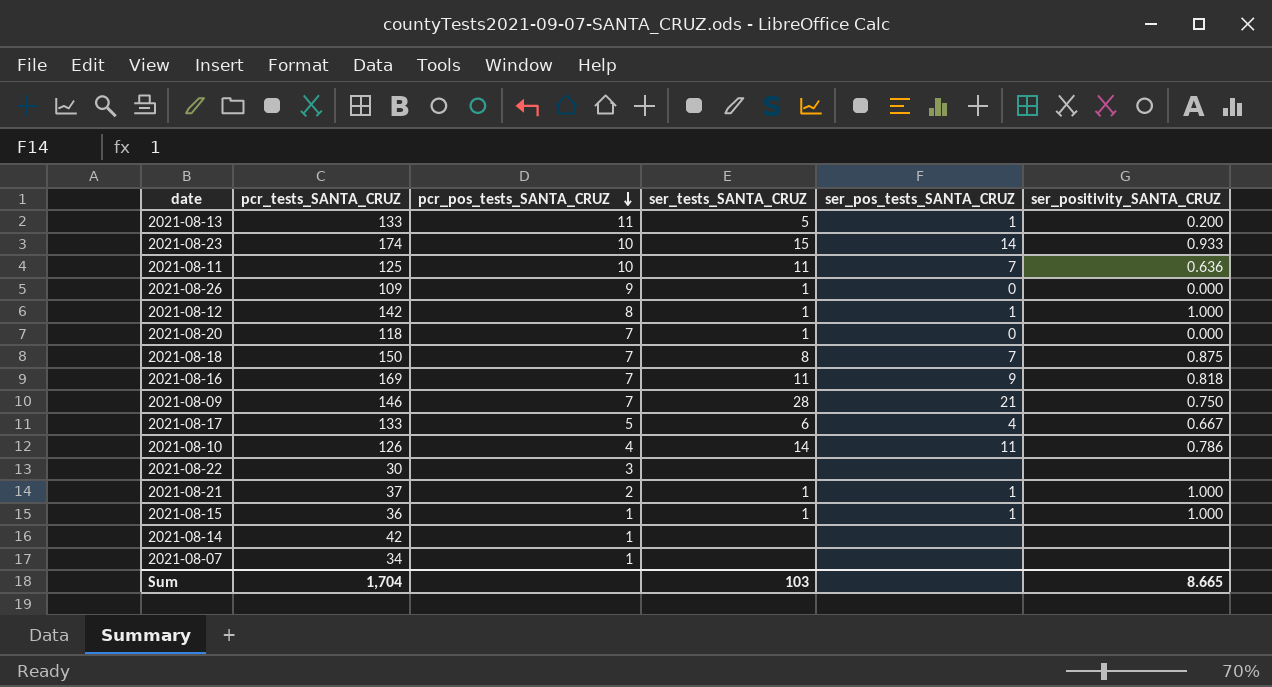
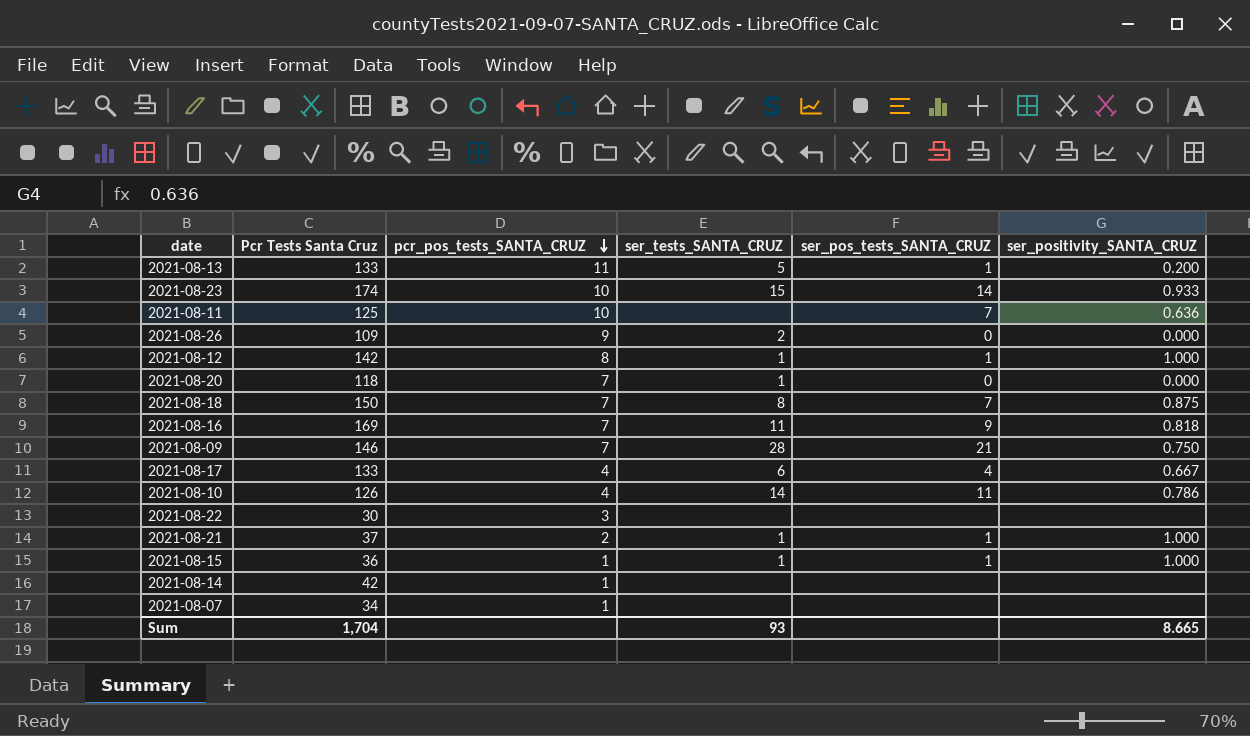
column name: pcr_tests_SANTA_CRUZ -> Pcr Tests Santa Cruz
2021-08-11 | ser_tests_SANTA_CRUZ: 11 -> none
2021-08-26 | ser_tests_SANTA_CRUZ: 1 -> 2
2021-08-17 | pcr_pos_tests_SANTA_CRUZ: 5 -> 4
Sum | ser_tests_SANTA_CRUZ: 103 -> 93

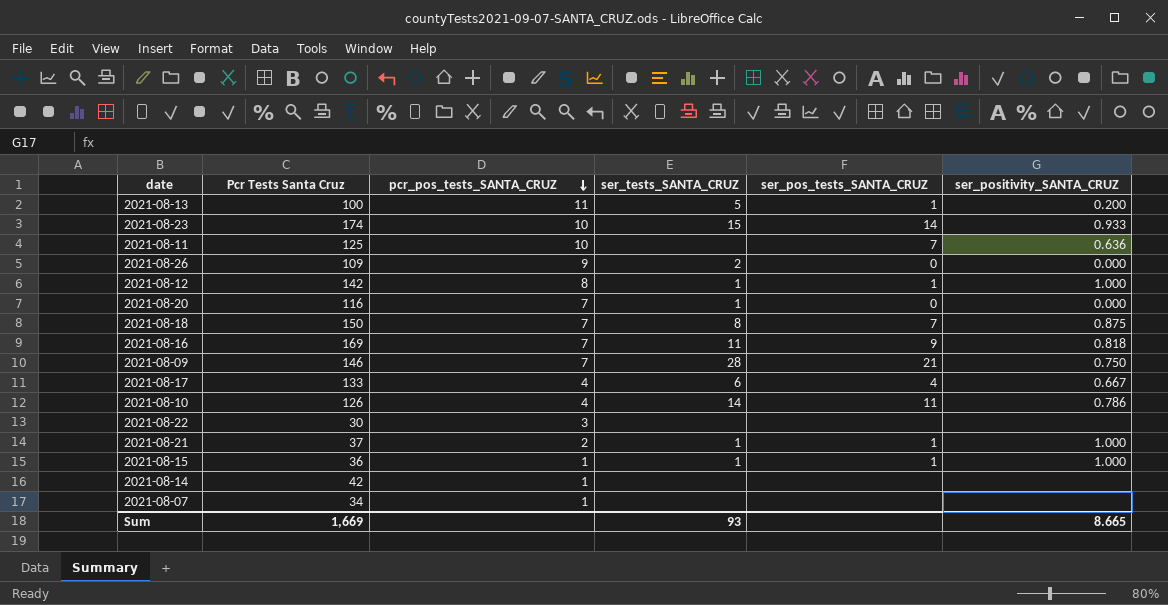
2021-08-13 | Pcr Tests Santa Cruz: 133 -> 100
2021-08-20 | Pcr Tests Santa Cruz: 118 -> 116
Sum | Pcr Tests Santa Cruz: 1,704 -> 1,669

